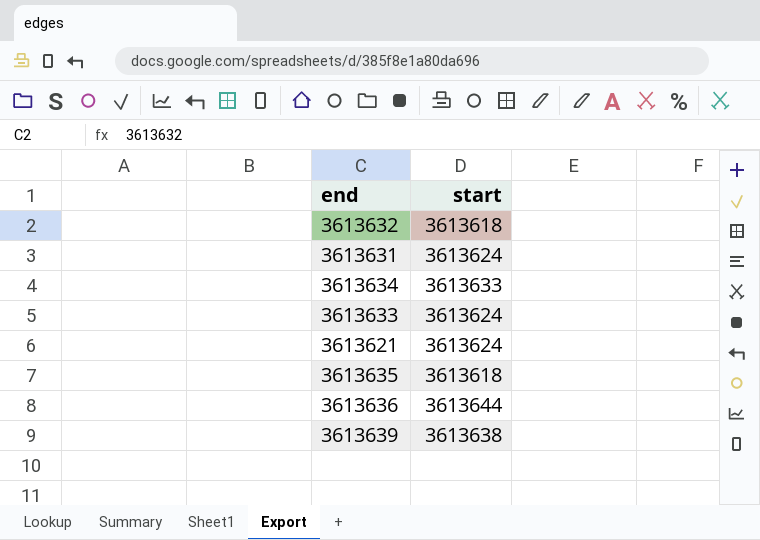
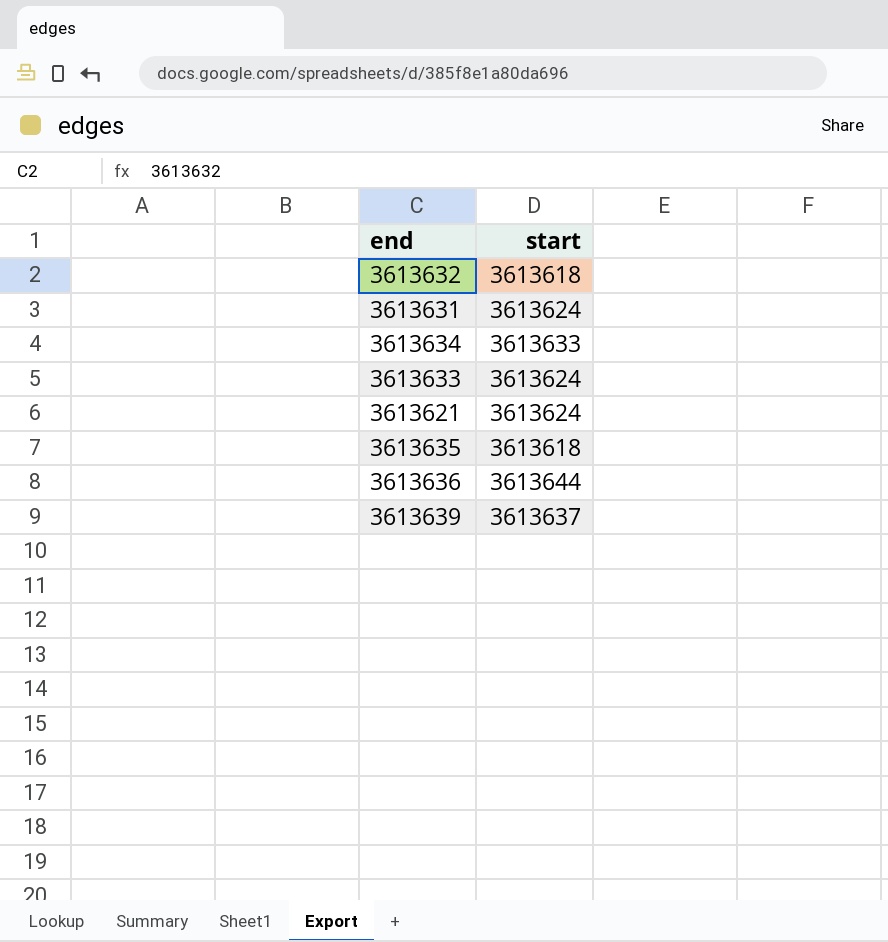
3613639 | start: 3613638 -> 3613637

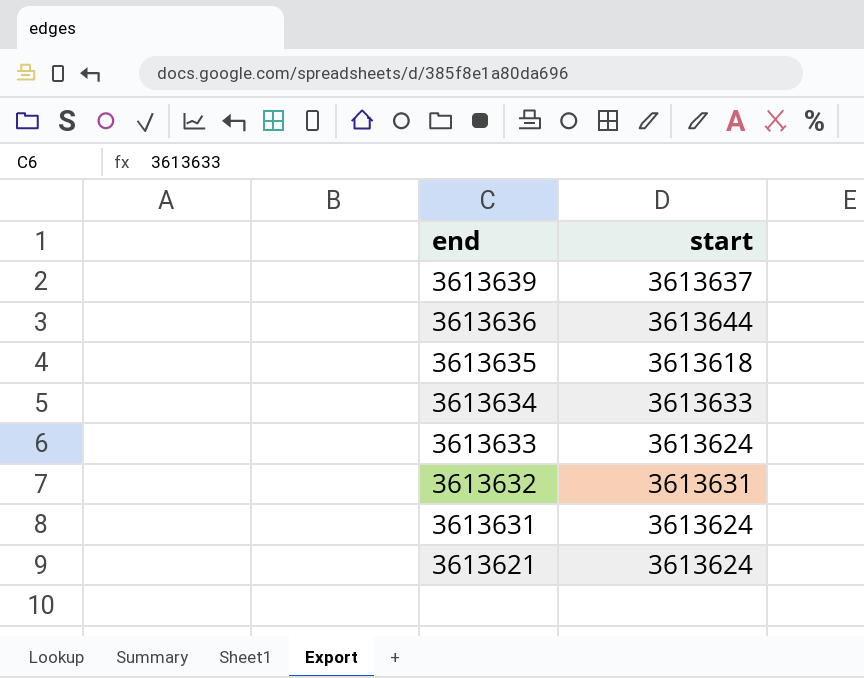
row order: none -> end descending
3613632 | start: 3613618 -> 3613631

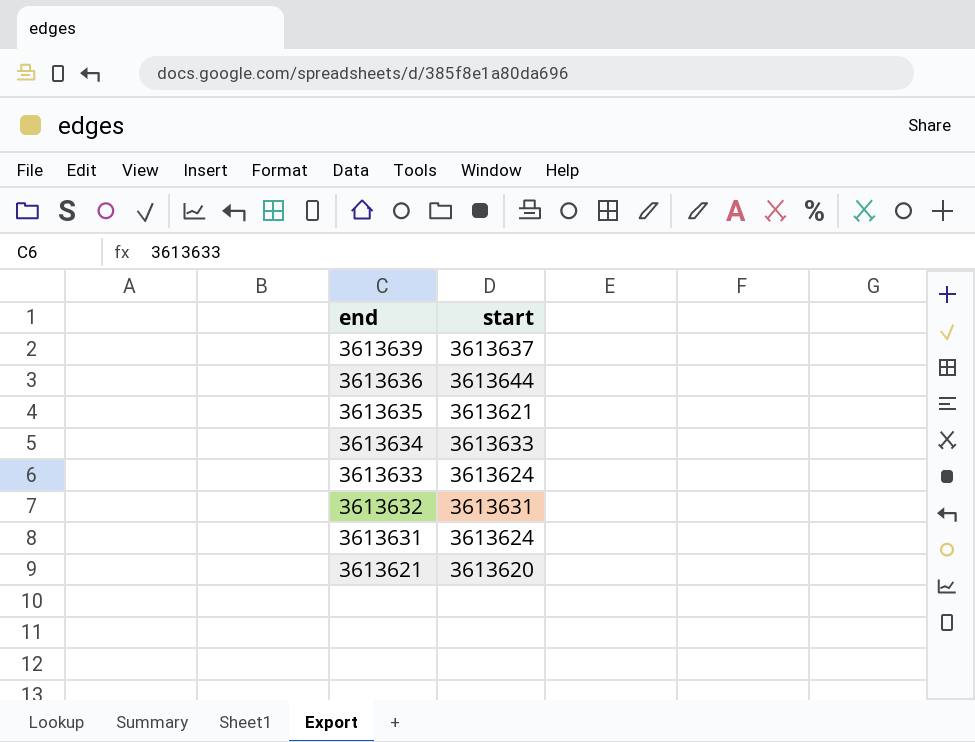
3613635 | start: 3613618 -> 3613621
3613621 | start: 3613624 -> 3613620

